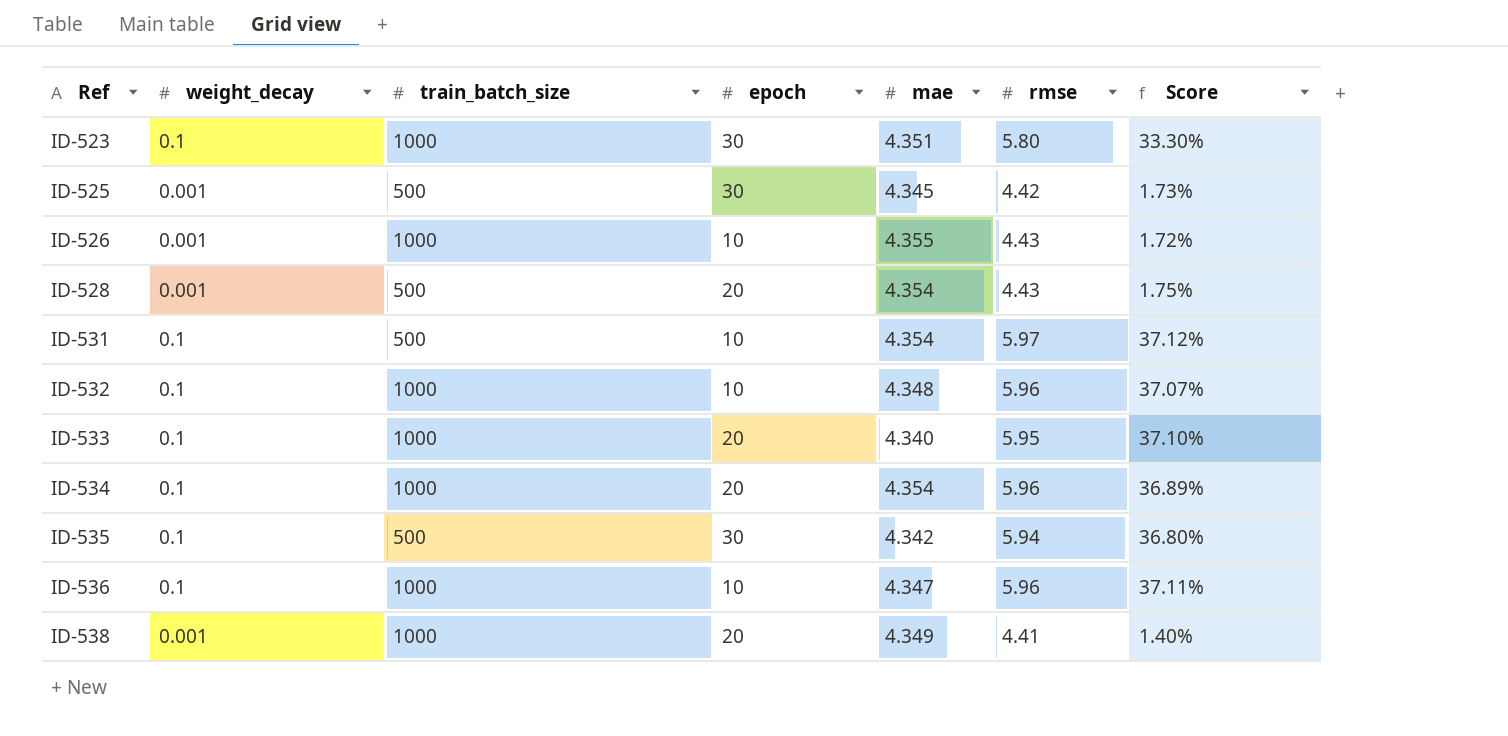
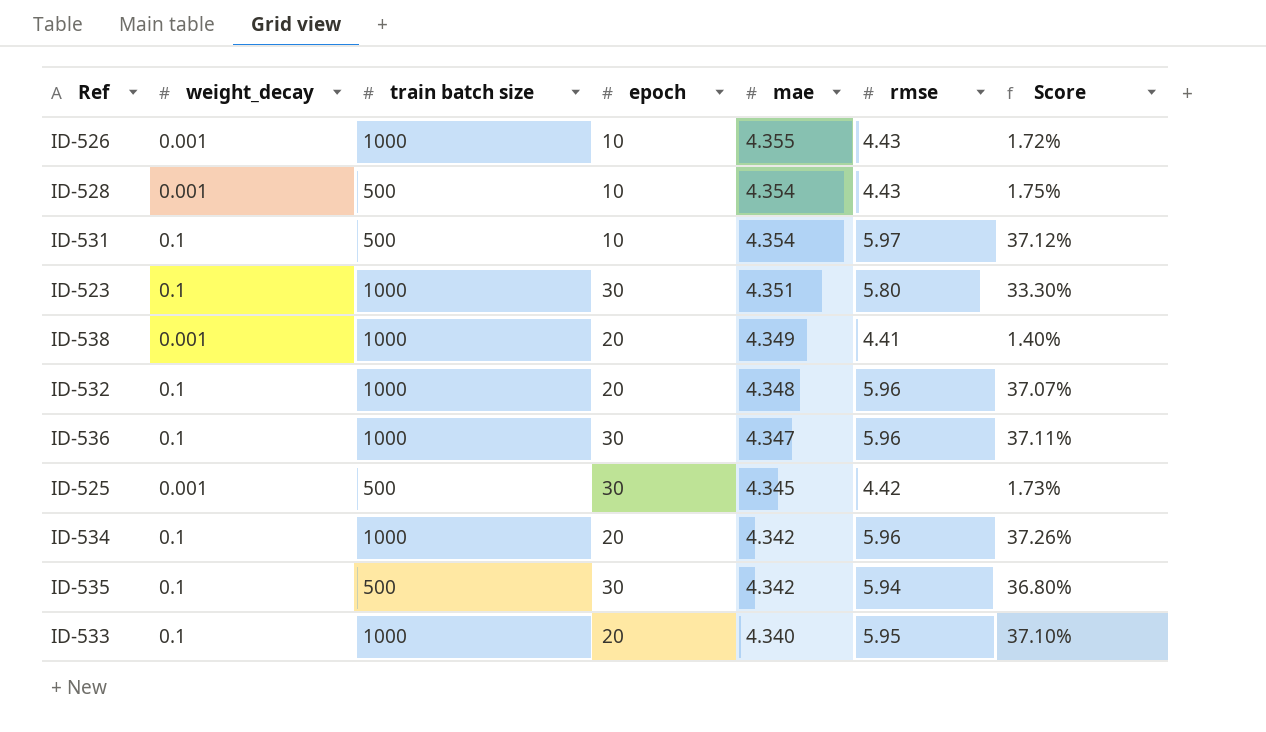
row order: Ref ascending -> mae descending
column name: train_batch_size -> train batch size
ID-528 | epoch: 20 -> 10
ID-532 | epoch: 10 -> 20
ID-536 | epoch: 10 -> 30
ID-534 | mae: 4.354 -> 4.342
ID-534 | Score: 36.89% -> 37.26%

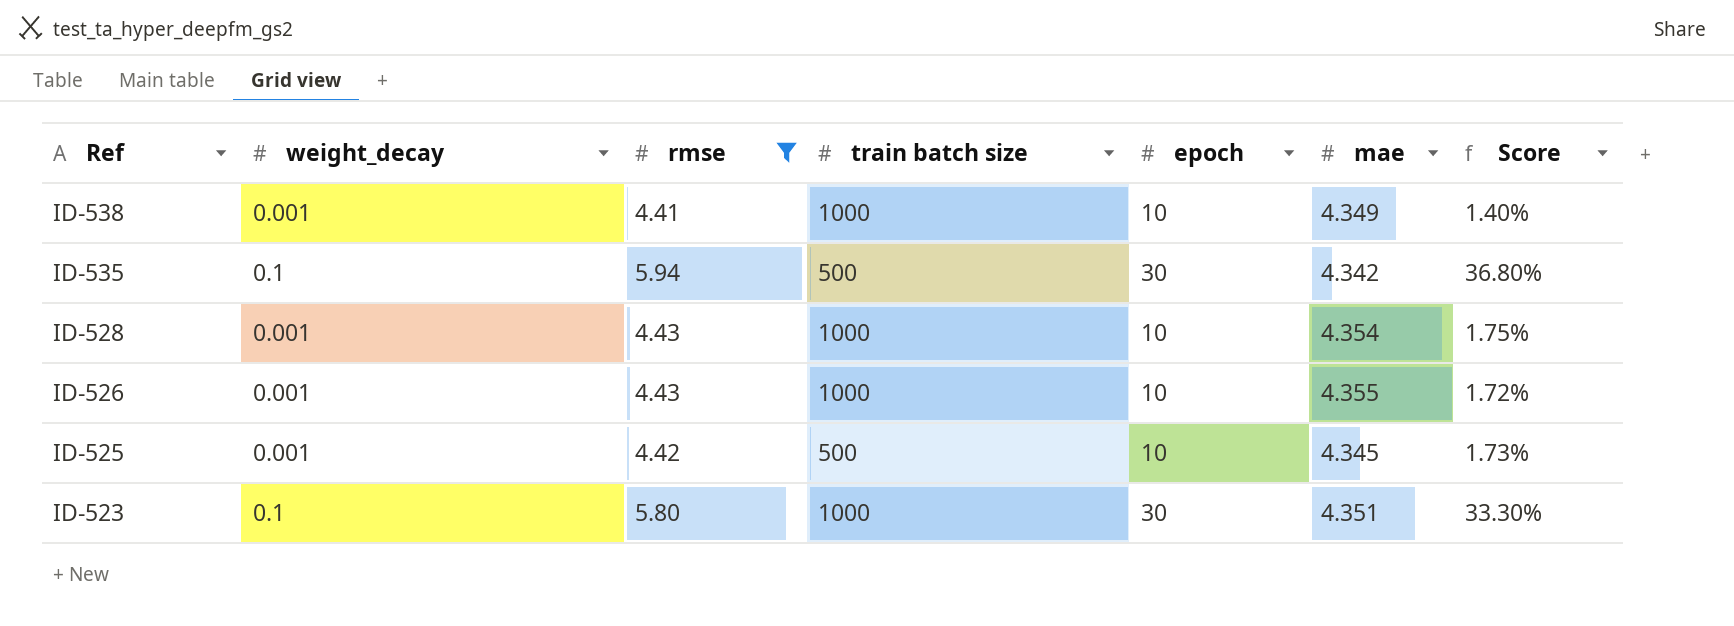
filter: none -> rmse <= 5.94
row order: mae descending -> Ref descending
column rmse | position: 6 -> 3
ID-538 | epoch: 20 -> 10
ID-528 | train batch size: 500 -> 1000
ID-525 | epoch: 30 -> 10

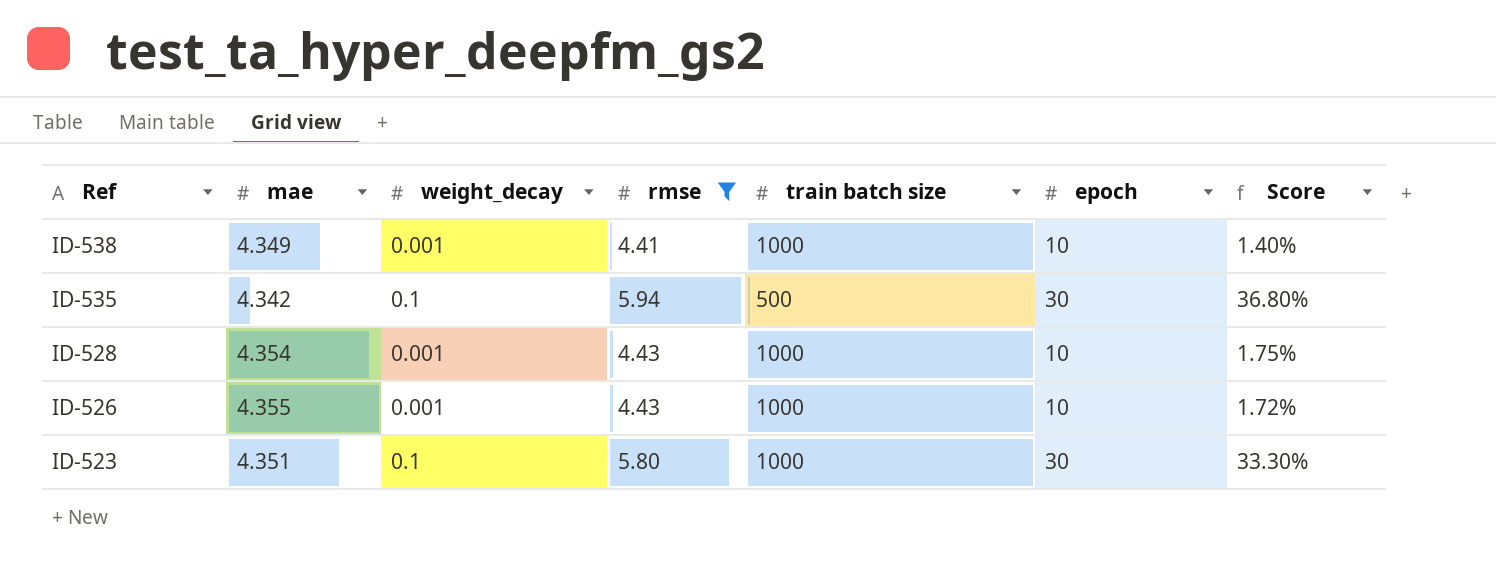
column mae | position: 6 -> 2
row ID-525: 0.001 | 4.42 | 500 | 10 | 4.345 | 1.73% -> none

